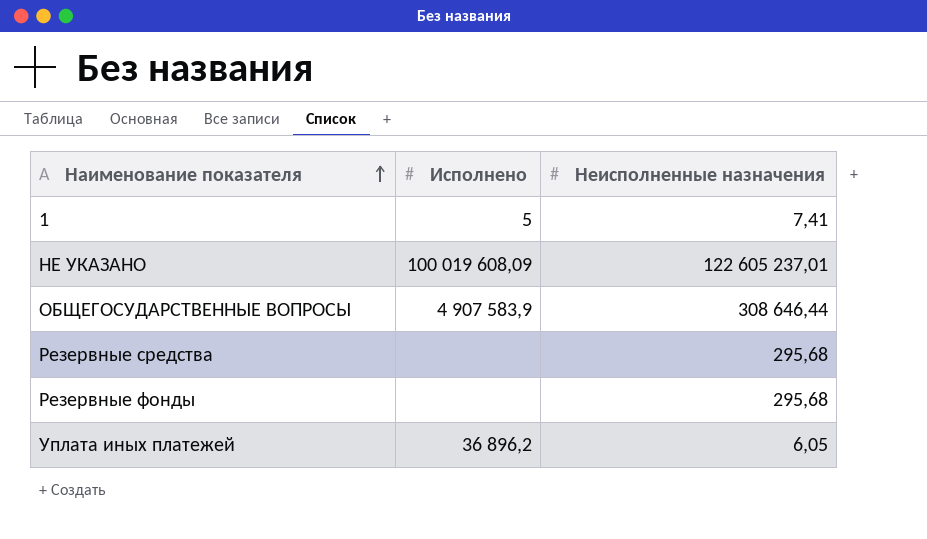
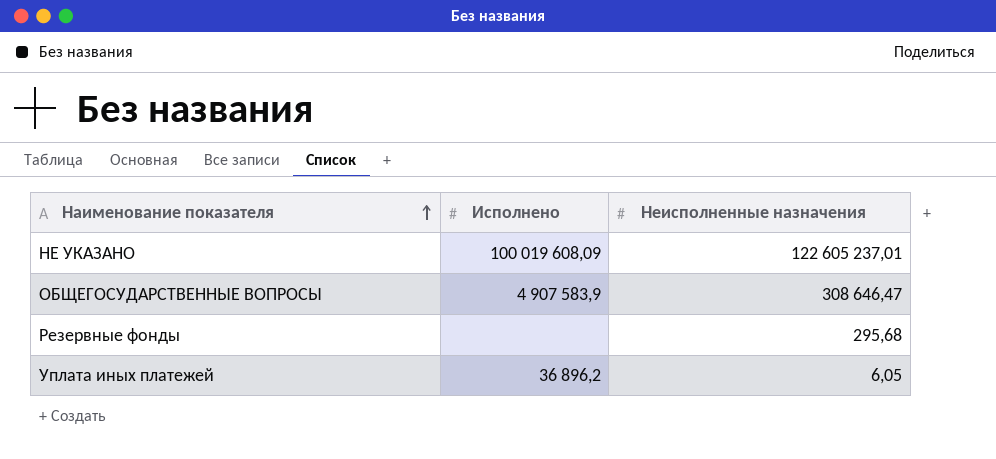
row 1: 5 | 7,41 -> none
row Резервные средства: none | 295,68 -> none
ОБЩЕГОСУДАРСТВЕННЫЕ ВОПРОСЫ | Неисполненные назначения: 308 646,44 -> 308 646,47

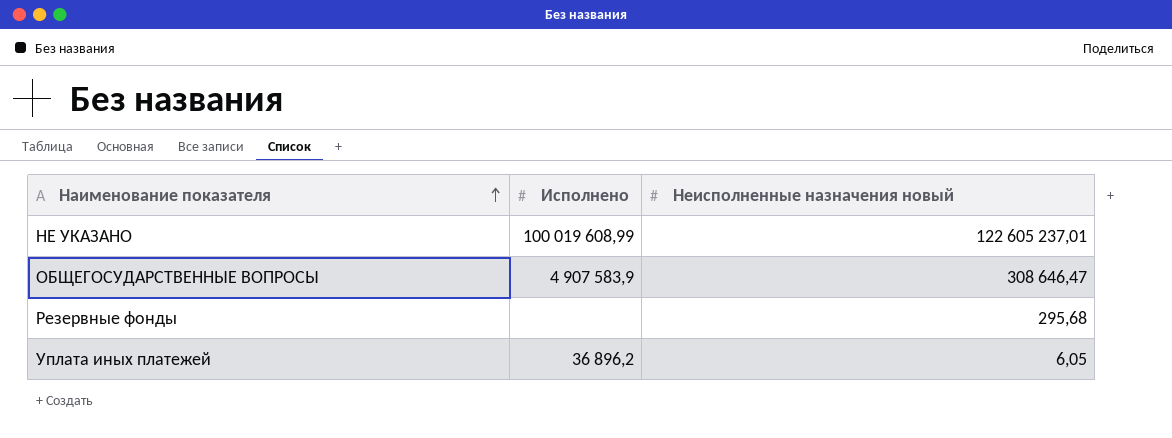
column name: Неисполненные назначения -> Неисполненные назначения новый
НЕ УКАЗАНО | Исполнено: 100 019 608,09 -> 100 019 608,99

